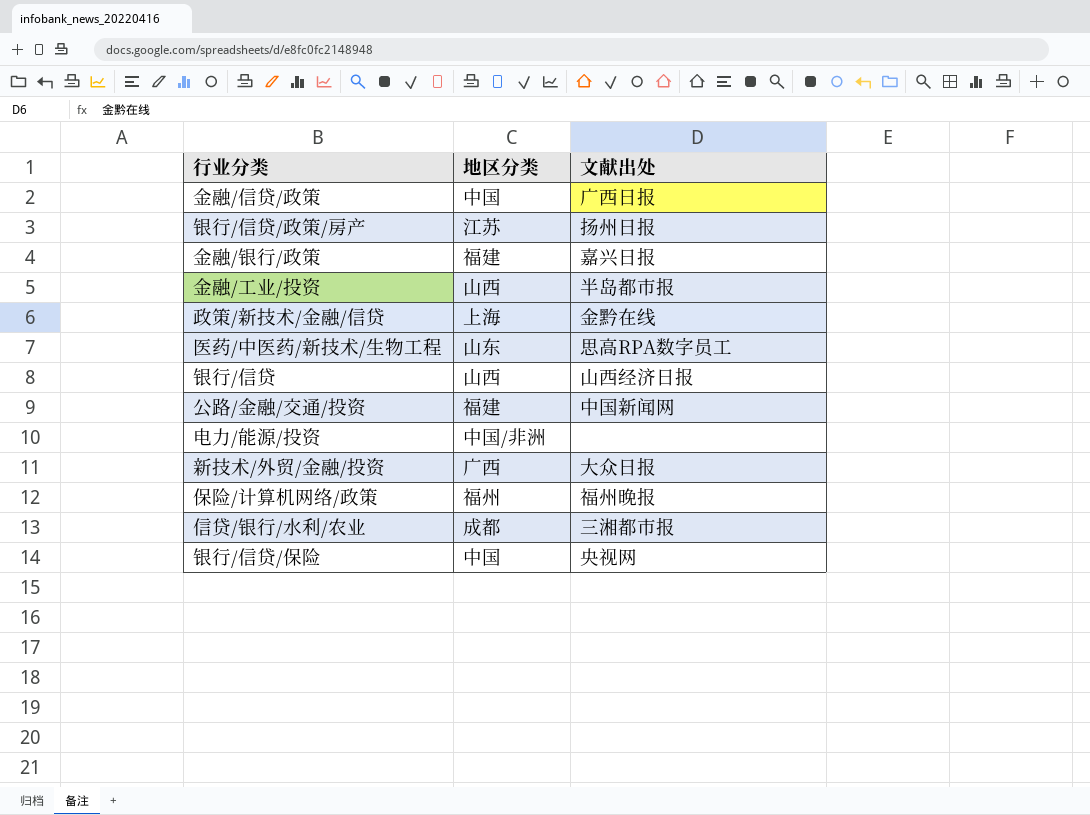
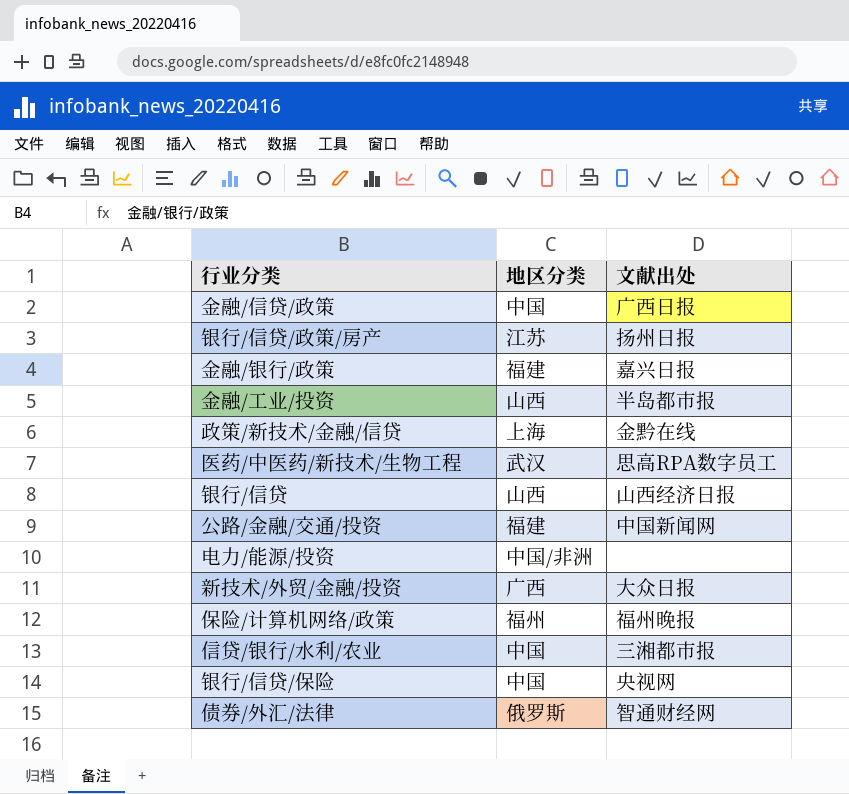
医药/中医药/新技术/生物工程 | 地区分类: 山东 -> 武汉
信贷/银行/水利/农业 | 地区分类: 成都 -> 中国
row 债券/外汇/法律: none -> 俄罗斯 | 智通财经网

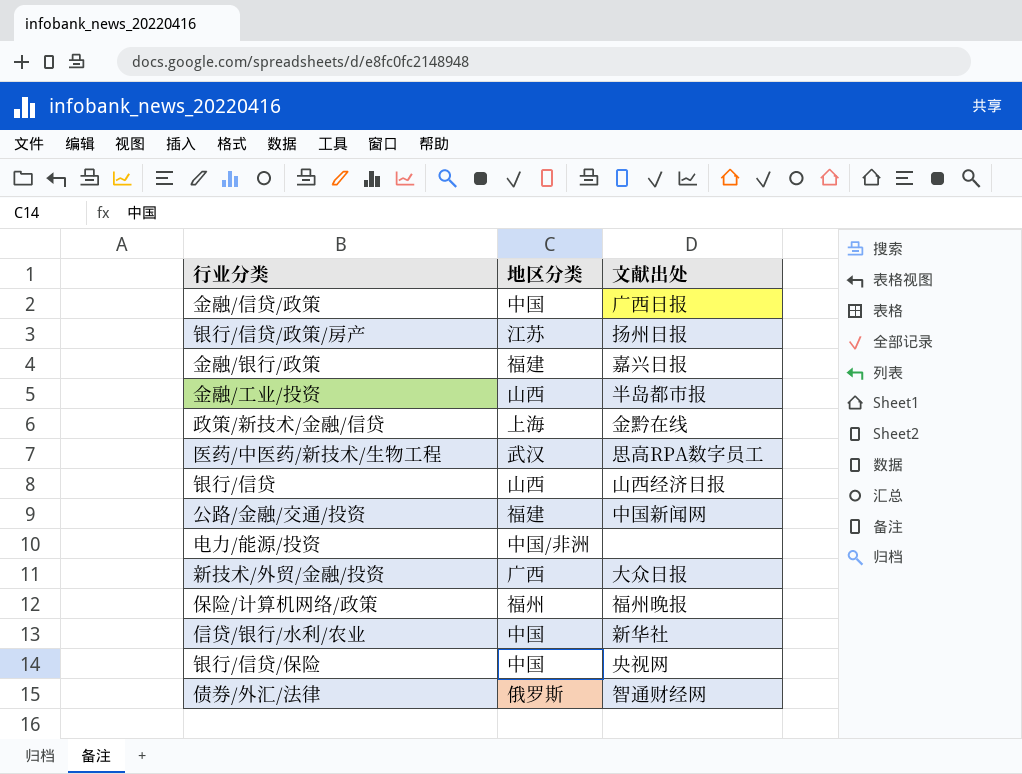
信贷/银行/水利/农业 | 文献出处: 三湘都市报 -> 新华社

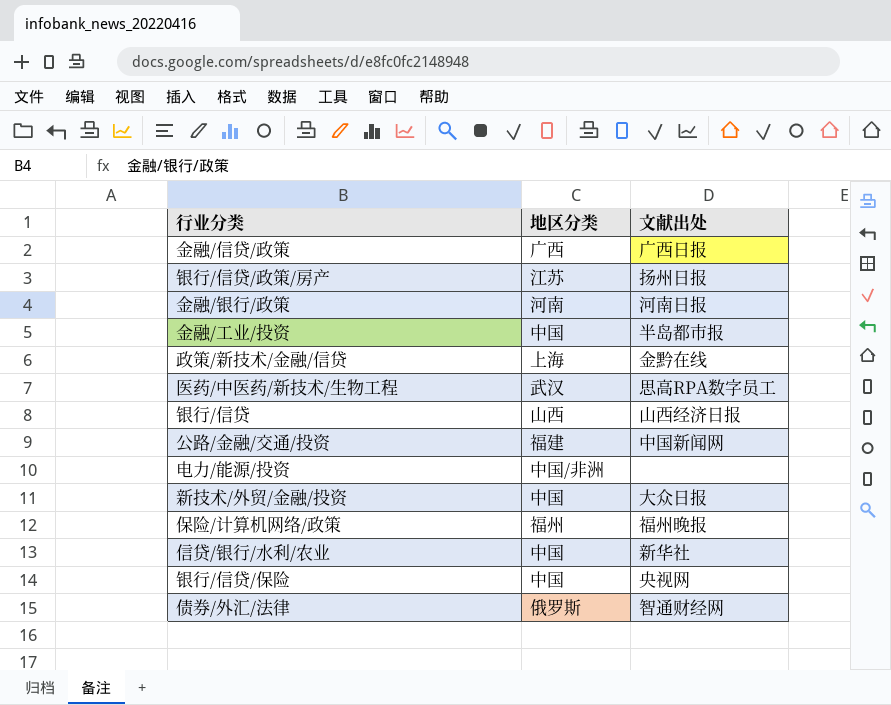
金融/信贷/政策 | 地区分类: 中国 -> 广西
金融/银行/政策 | 地区分类: 福建 -> 河南
金融/银行/政策 | 文献出处: 嘉兴日报 -> 河南日报
金融/工业/投资 | 地区分类: 山西 -> 中国
新技术/外贸/金融/投资 | 地区分类: 广西 -> 中国

